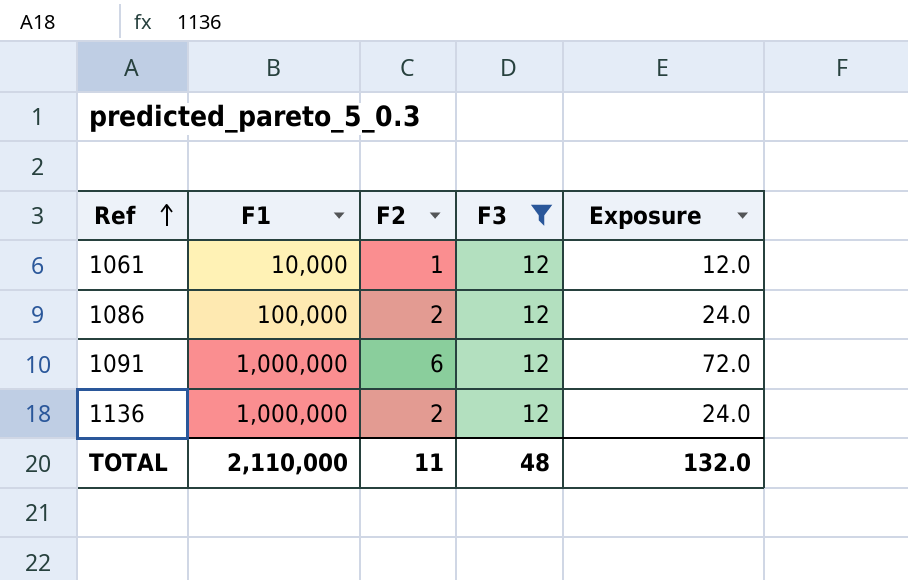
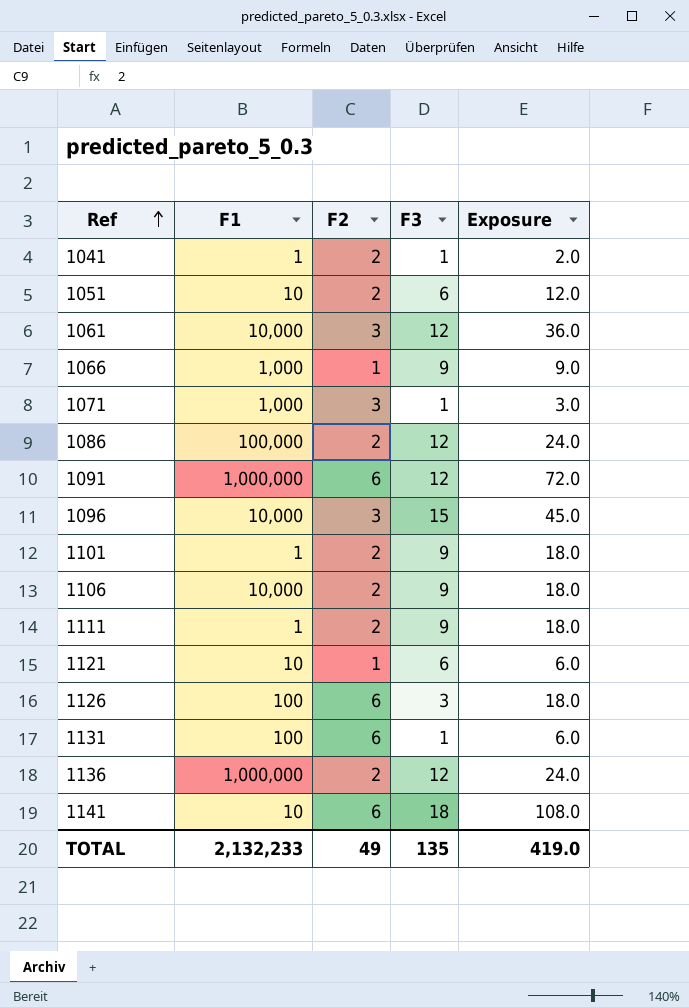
filter: F3 = 12 -> none
1061 | F2: 1 -> 3
1061 | Exposure: 12.0 -> 36.0
TOTAL | F1: 2,110,000 -> 2,132,233
TOTAL | F2: 11 -> 49
TOTAL | F3: 48 -> 135
TOTAL | Exposure: 132.0 -> 419.0

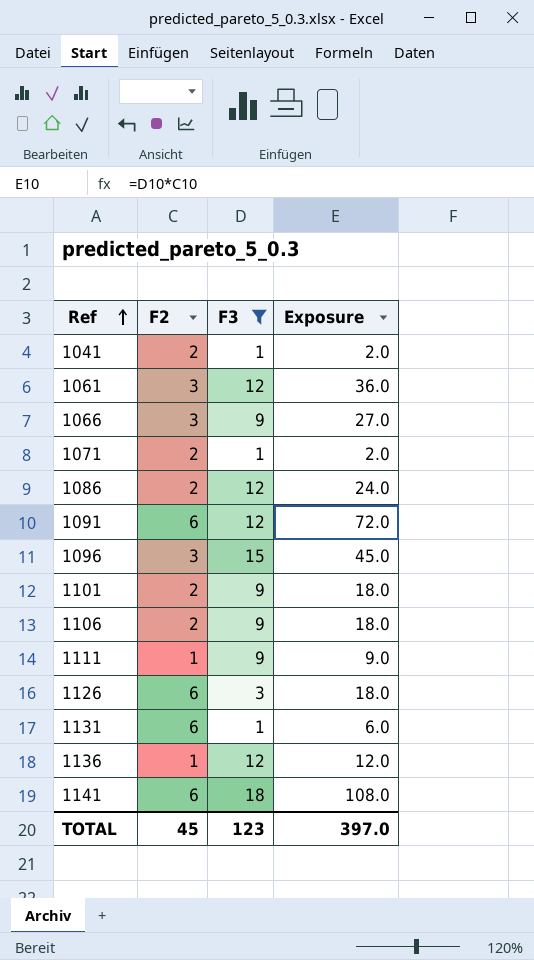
filter: none -> F3 != 6
column F1 | position: 2 -> none
1066 | F2: 1 -> 3
1066 | Exposure: 9.0 -> 27.0
1071 | F2: 3 -> 2
1071 | Exposure: 3.0 -> 2.0
1111 | F2: 2 -> 1
1111 | Exposure: 18.0 -> 9.0
1136 | F2: 2 -> 1
1136 | Exposure: 24.0 -> 12.0
TOTAL | F2: 49 -> 45
TOTAL | F3: 135 -> 123
TOTAL | Exposure: 419.0 -> 397.0

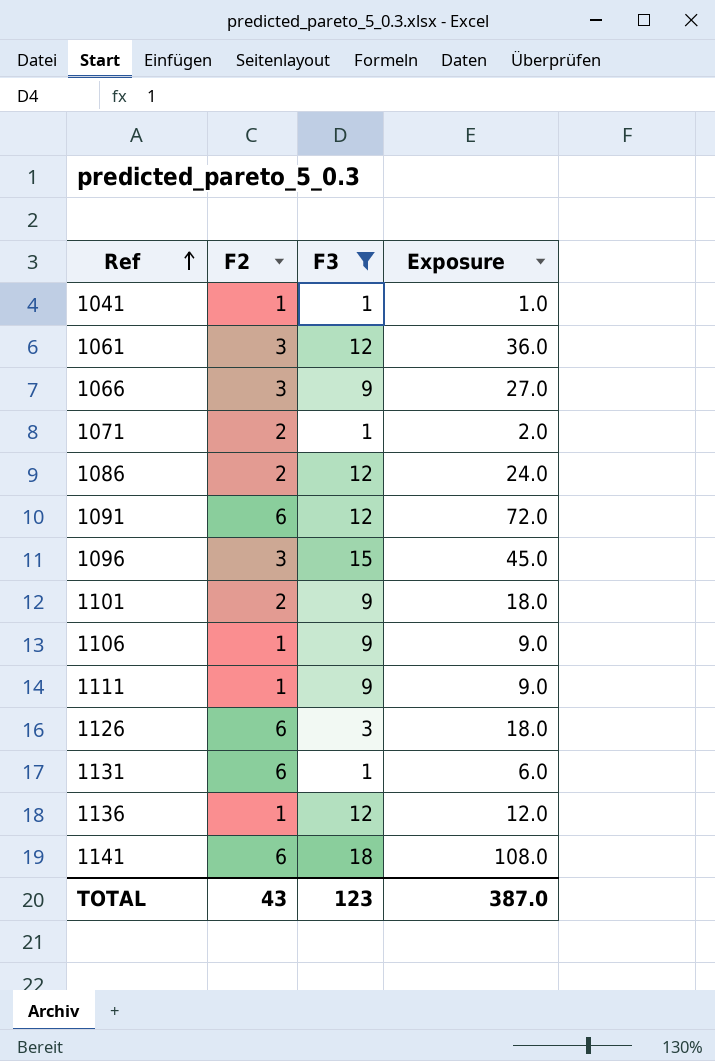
1041 | F2: 2 -> 1
1041 | Exposure: 2.0 -> 1.0
1106 | F2: 2 -> 1
1106 | Exposure: 18.0 -> 9.0
TOTAL | F2: 45 -> 43
TOTAL | Exposure: 397.0 -> 387.0

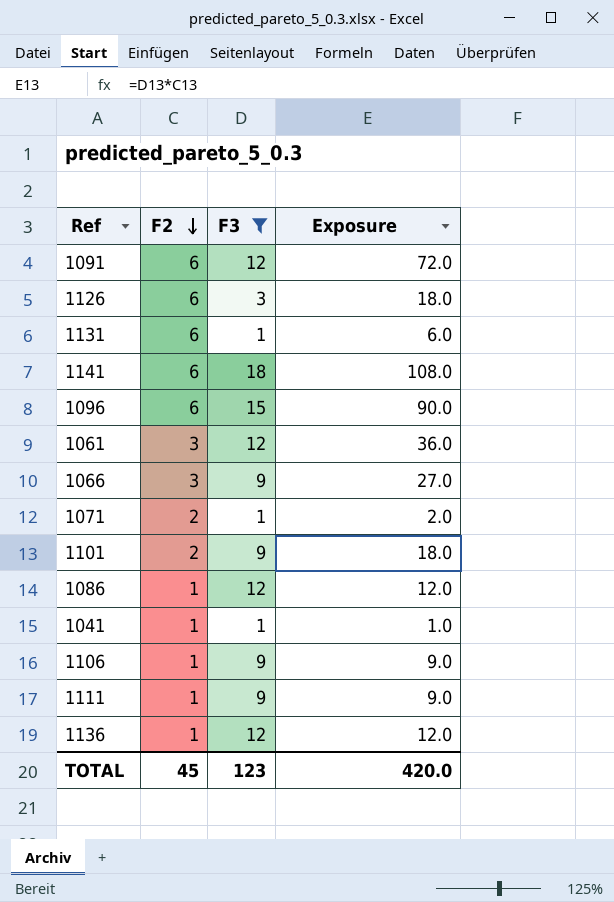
row order: Ref ascending -> F2 descending
1096 | F2: 3 -> 6
1096 | Exposure: 45.0 -> 90.0
1086 | F2: 2 -> 1
1086 | Exposure: 24.0 -> 12.0
TOTAL | F2: 43 -> 45
TOTAL | Exposure: 387.0 -> 420.0

